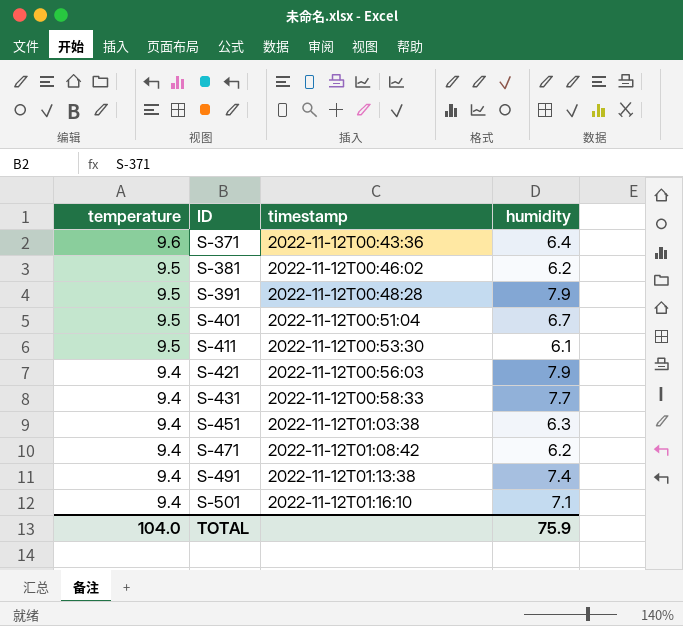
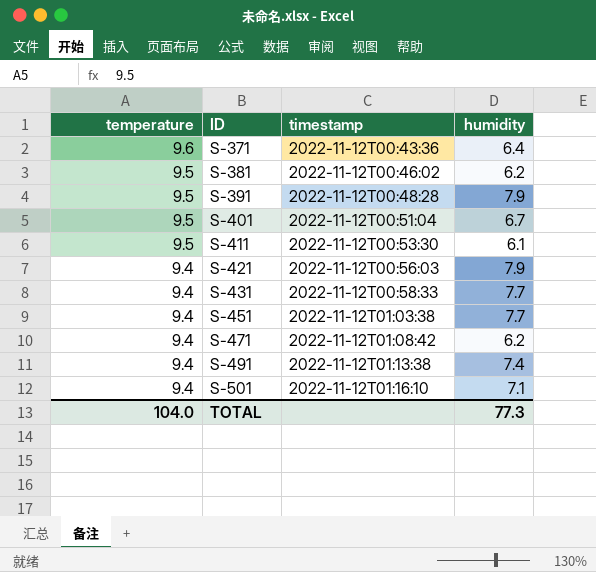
S-451 | humidity: 6.3 -> 7.7
TOTAL | humidity: 75.9 -> 77.3

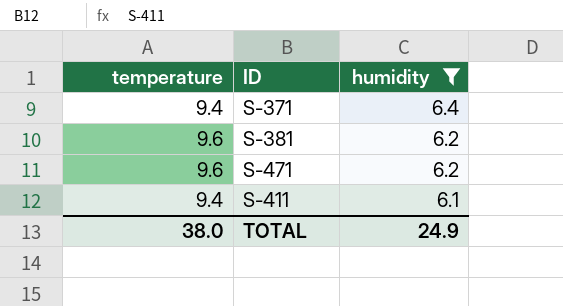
filter: none -> humidity <= 6.4
row order: temperature descending -> humidity descending
column timestamp | position: 3 -> none
S-371 | temperature: 9.6 -> 9.4
S-381 | temperature: 9.5 -> 9.6
S-471 | temperature: 9.4 -> 9.6
S-411 | temperature: 9.5 -> 9.4
TOTAL | temperature: 104.0 -> 38.0
TOTAL | humidity: 77.3 -> 24.9

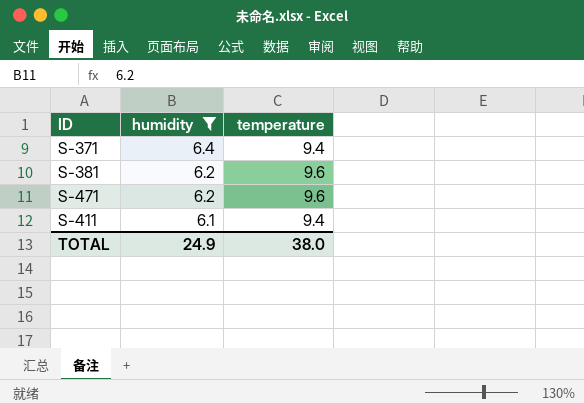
column temperature | position: 1 -> 3

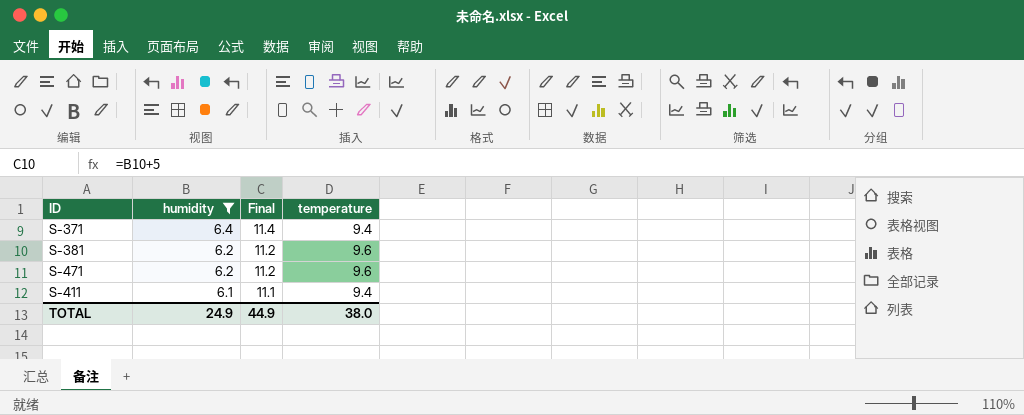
column Final | formula: none -> [humidity] + 5

